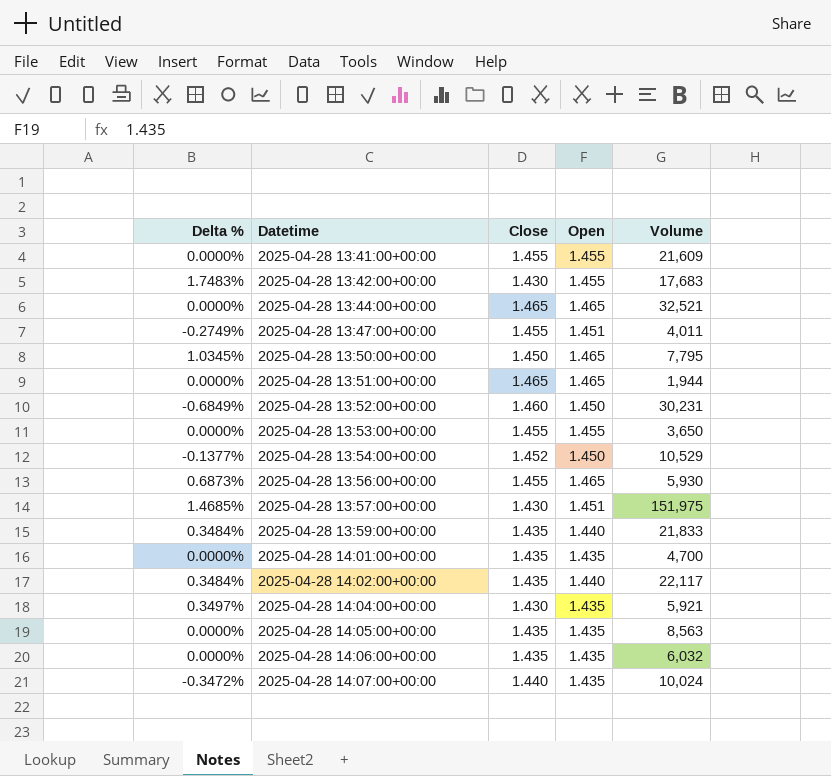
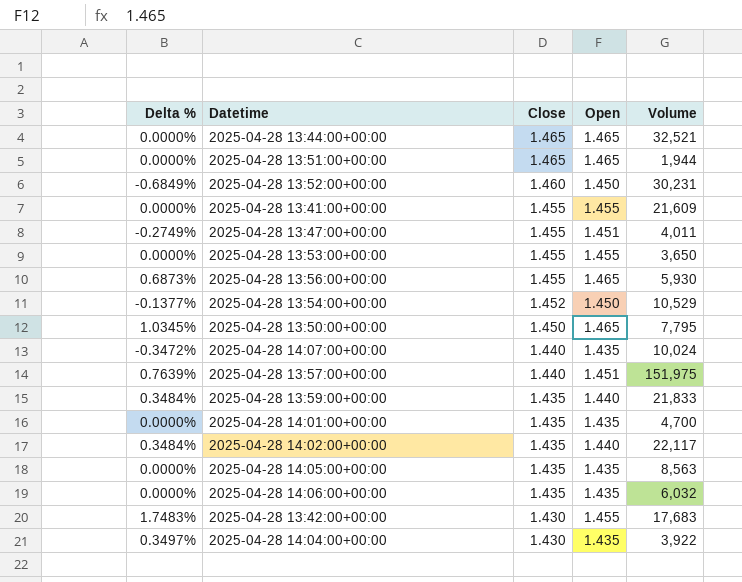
row order: Datetime ascending -> Close descending
2025-04-28 13:57:00+00:00 | Delta %: 1.4685% -> 0.7639%
2025-04-28 13:57:00+00:00 | Close: 1.430 -> 1.440
2025-04-28 14:04:00+00:00 | Volume: 5,921 -> 3,922

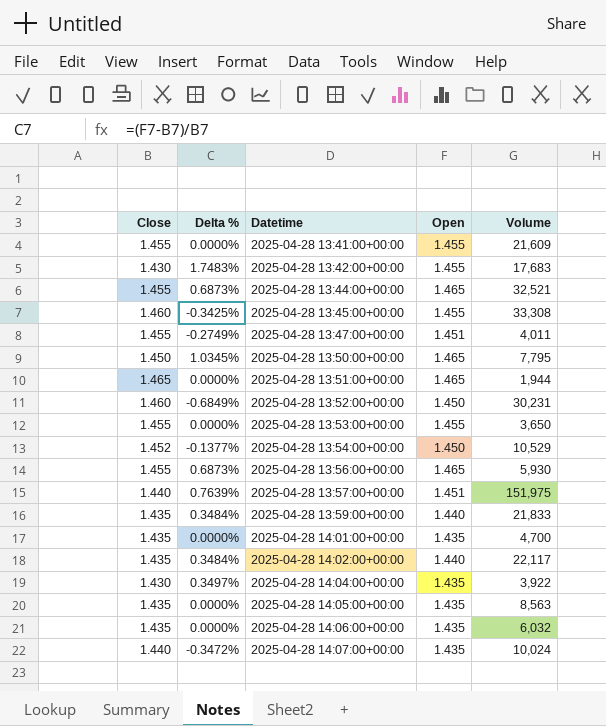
row order: Close descending -> Datetime ascending
column Close | position: 3 -> 1
2025-04-28 13:44:00+00:00 | Close: 1.465 -> 1.455
2025-04-28 13:44:00+00:00 | Delta %: 0.0000% -> 0.6873%
row 2025-04-28 13:45:00+00:00: none -> 1.460 | -0.3425% | 1.455 | 33,308

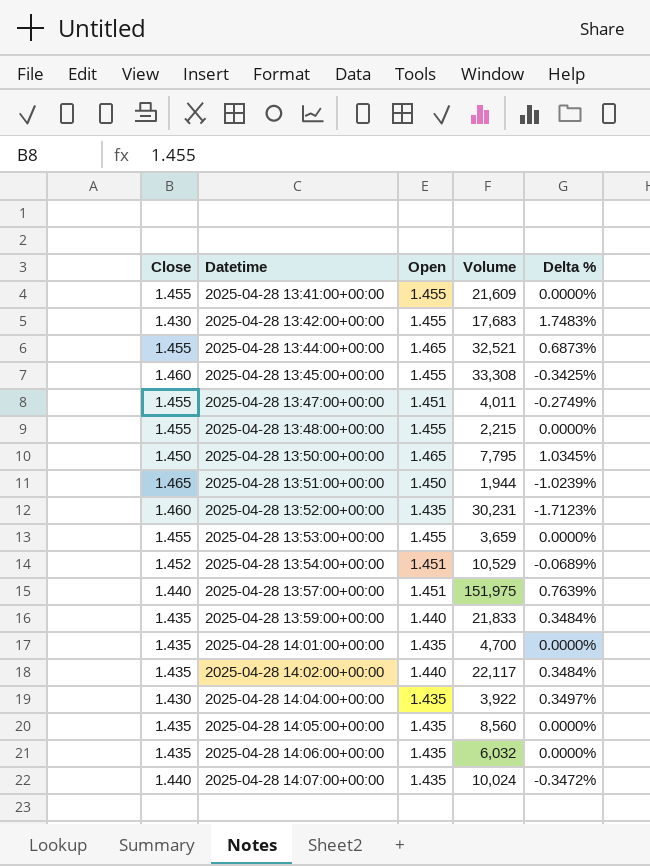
column Delta % | position: 2 -> 5
row 2025-04-28 13:56:00+00:00: 1.455 | 0.6873% | 1.465 | 5,930 -> none
row 2025-04-28 13:48:00+00:00: none -> 1.455 | 1.455 | 2,215 | 0.0000%
2025-04-28 13:51:00+00:00 | Open: 1.465 -> 1.450
2025-04-28 13:51:00+00:00 | Delta %: 0.0000% -> -1.0239%
2025-04-28 13:52:00+00:00 | Open: 1.450 -> 1.435
2025-04-28 13:52:00+00:00 | Delta %: -0.6849% -> -1.7123%
2025-04-28 13:53:00+00:00 | Volume: 3,650 -> 3,659
2025-04-28 13:54:00+00:00 | Open: 1.450 -> 1.451
2025-04-28 13:54:00+00:00 | Delta %: -0.1377% -> -0.0689%
2025-04-28 14:05:00+00:00 | Volume: 8,563 -> 8,560

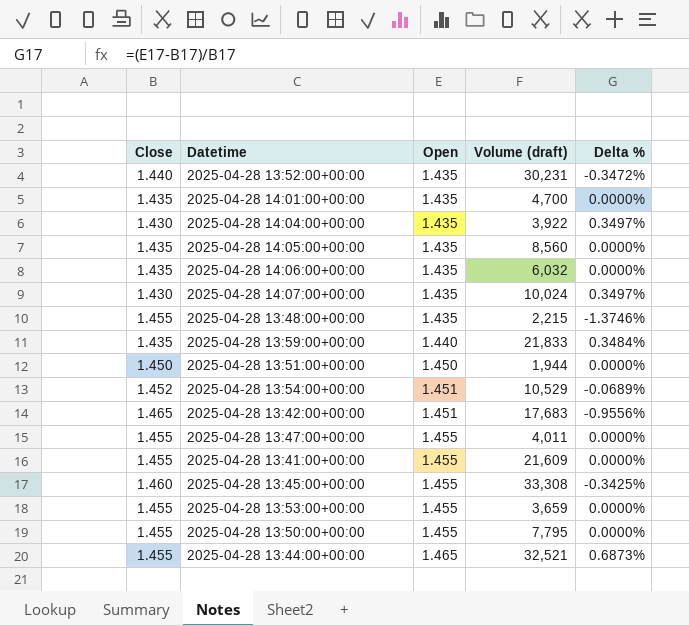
row order: Datetime ascending -> Open ascending
column name: Volume -> Volume (draft)
row 2025-04-28 13:57:00+00:00: 1.440 | 1.451 | 151,975 | 0.7639% -> none
row 2025-04-28 14:02:00+00:00: 1.435 | 1.440 | 22,117 | 0.3484% -> none
2025-04-28 13:52:00+00:00 | Close: 1.460 -> 1.440
2025-04-28 13:52:00+00:00 | Delta %: -1.7123% -> -0.3472%
2025-04-28 14:07:00+00:00 | Close: 1.440 -> 1.430
2025-04-28 14:07:00+00:00 | Delta %: -0.3472% -> 0.3497%
2025-04-28 13:48:00+00:00 | Open: 1.455 -> 1.435
2025-04-28 13:48:00+00:00 | Delta %: 0.0000% -> -1.3746%
2025-04-28 13:51:00+00:00 | Close: 1.465 -> 1.450
2025-04-28 13:51:00+00:00 | Delta %: -1.0239% -> 0.0000%
2025-04-28 13:42:00+00:00 | Close: 1.430 -> 1.465
2025-04-28 13:42:00+00:00 | Open: 1.455 -> 1.451
2025-04-28 13:42:00+00:00 | Delta %: 1.7483% -> -0.9556%
2025-04-28 13:47:00+00:00 | Open: 1.451 -> 1.455
2025-04-28 13:47:00+00:00 | Delta %: -0.2749% -> 0.0000%
2025-04-28 13:50:00+00:00 | Close: 1.450 -> 1.455
2025-04-28 13:50:00+00:00 | Open: 1.465 -> 1.455
2025-04-28 13:50:00+00:00 | Delta %: 1.0345% -> 0.0000%

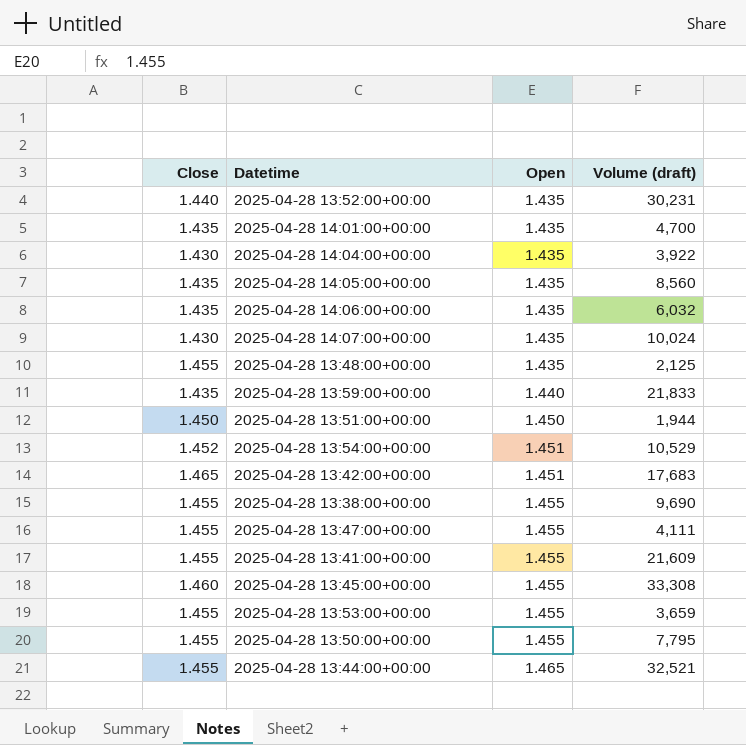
column Delta % | formula: ([Open] - [Close]) / [Close] -> none
2025-04-28 13:48:00+00:00 | Volume (draft): 2,215 -> 2,125
row 2025-04-28 13:38:00+00:00: none -> 1.455 | 1.455 | 9,690
2025-04-28 13:47:00+00:00 | Volume (draft): 4,011 -> 4,111

